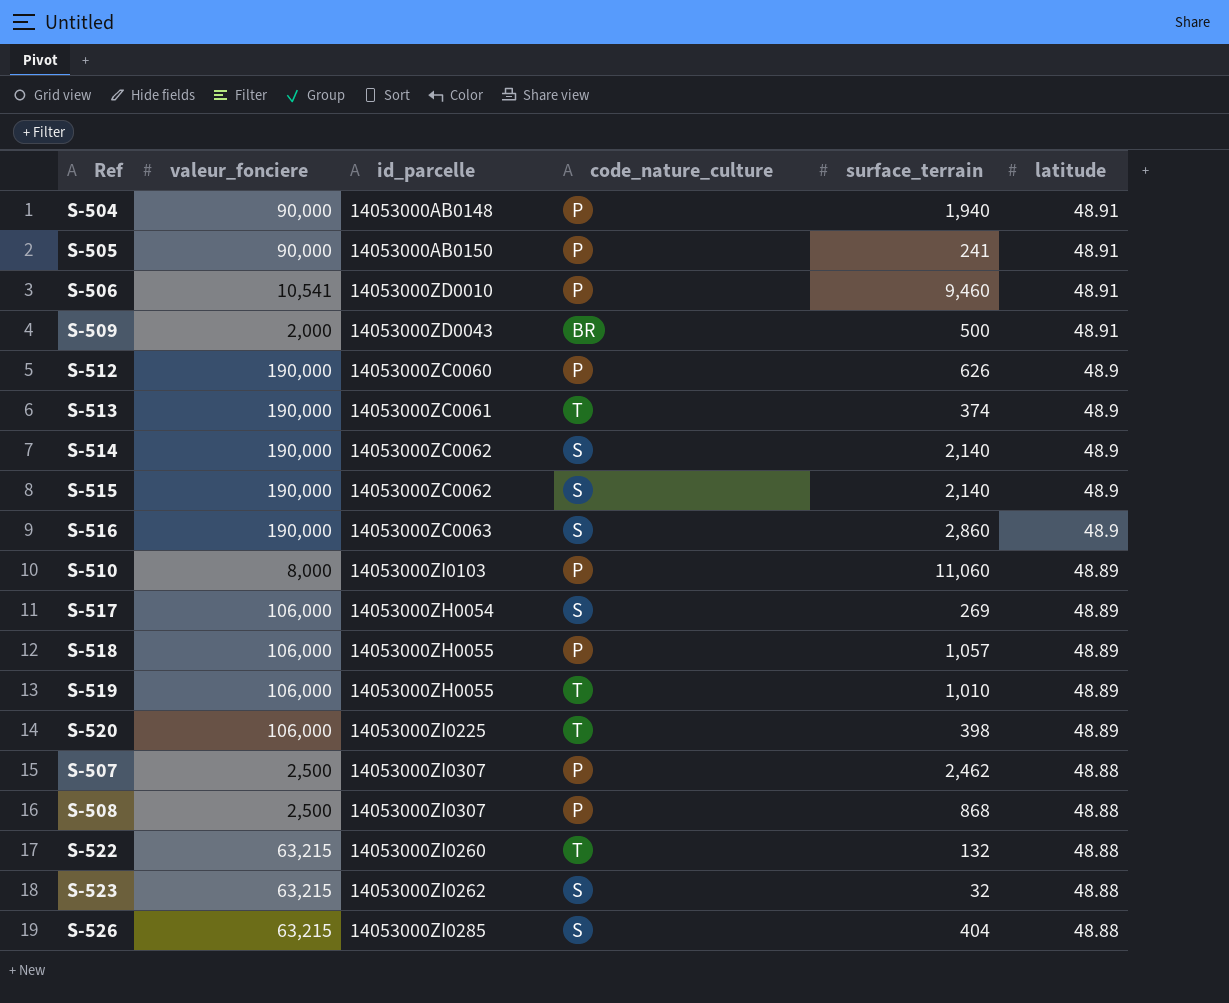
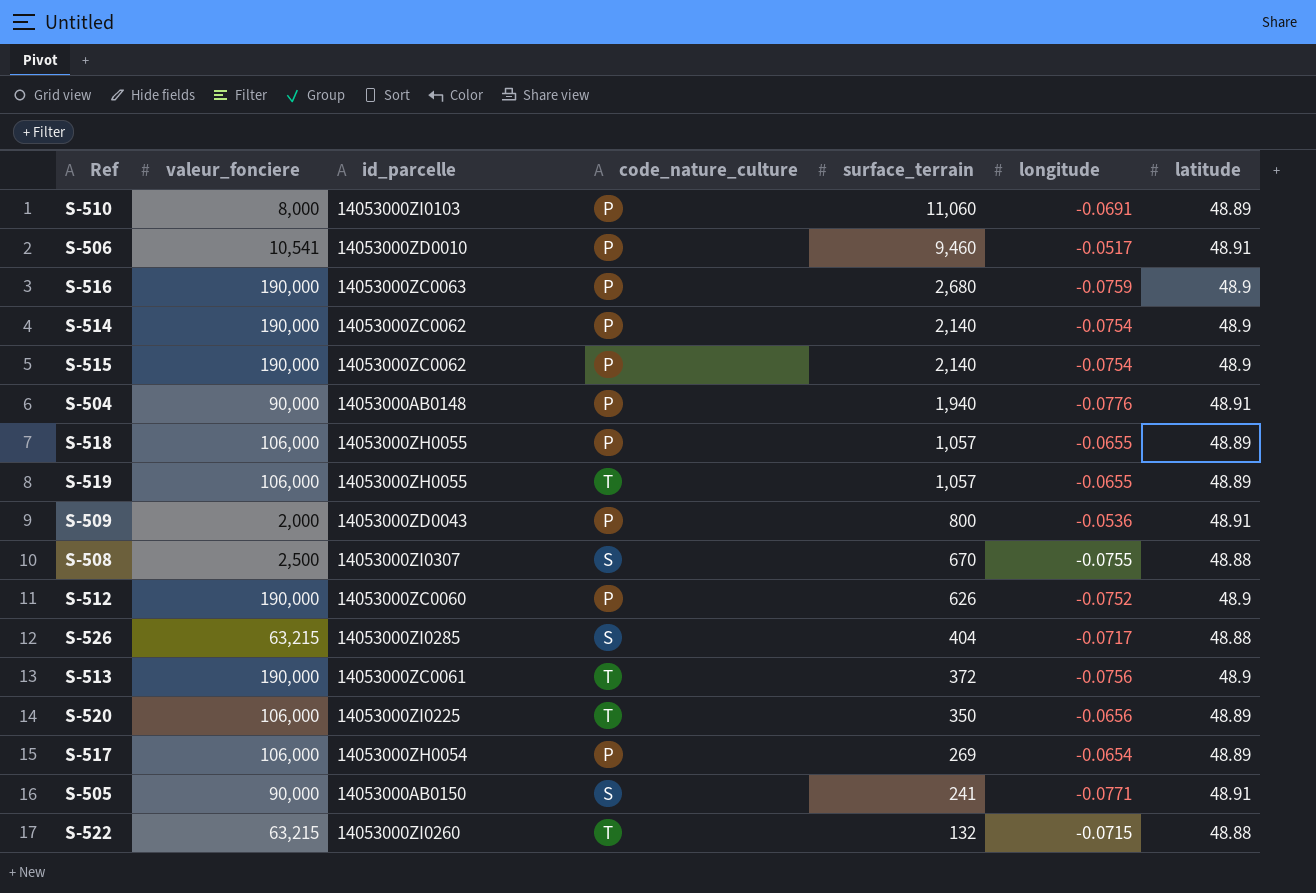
row order: latitude descending -> surface_terrain descending
column longitude | position: none -> 6
row S-507: 2,500 | 14053000ZI0307 | P | 2,462 | 48.88 -> none
row S-523: 63,215 | 14053000ZI0262 | S | 32 | 48.88 -> none
S-516 | code_nature_culture: S -> P
S-516 | surface_terrain: 2,860 -> 2,680
S-514 | code_nature_culture: S -> P
S-515 | code_nature_culture: S -> P
S-519 | surface_terrain: 1,010 -> 1,057
S-509 | code_nature_culture: BR -> P
S-509 | surface_terrain: 500 -> 800
S-508 | code_nature_culture: P -> S
S-508 | surface_terrain: 868 -> 670
S-513 | surface_terrain: 374 -> 372
S-520 | surface_terrain: 398 -> 350
S-517 | code_nature_culture: S -> P
S-505 | code_nature_culture: P -> S

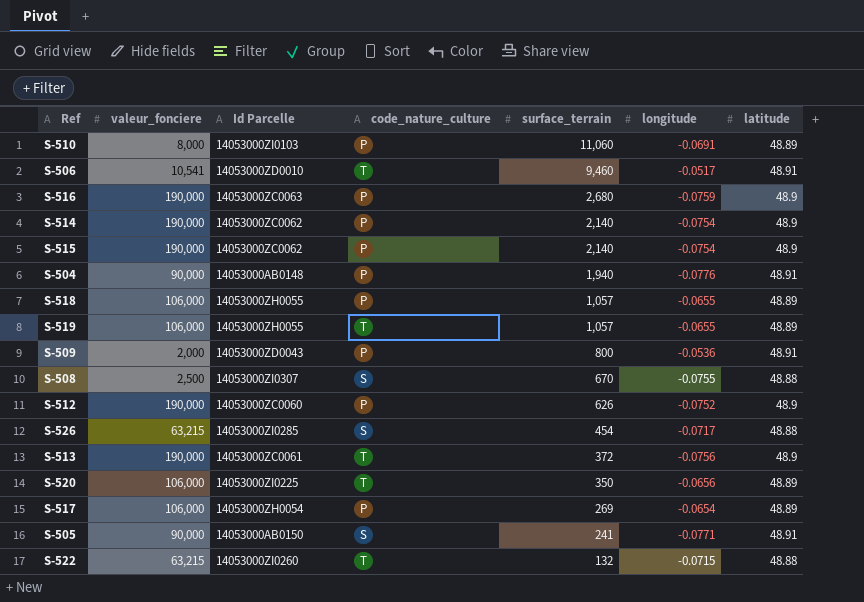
column name: id_parcelle -> Id Parcelle
S-506 | code_nature_culture: P -> T
S-526 | surface_terrain: 404 -> 454

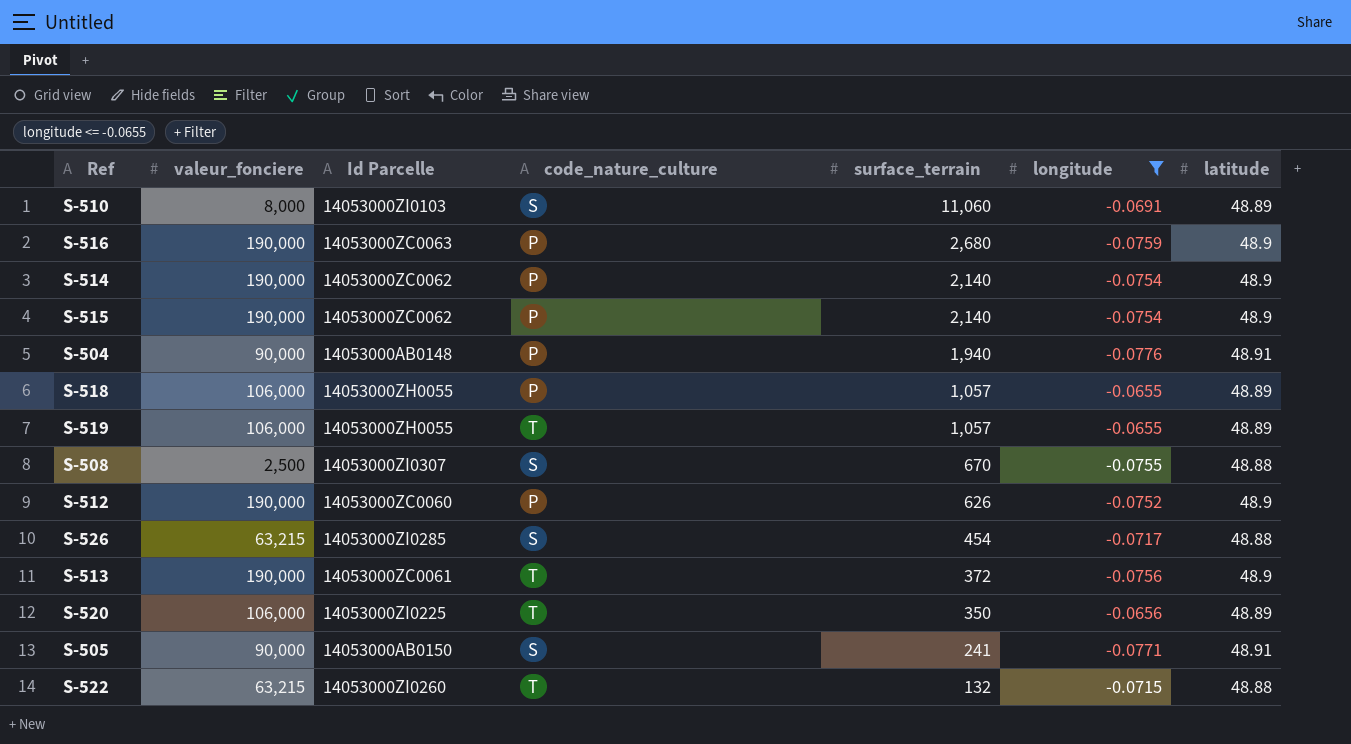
filter: none -> longitude <= -0.0655
S-510 | code_nature_culture: P -> S

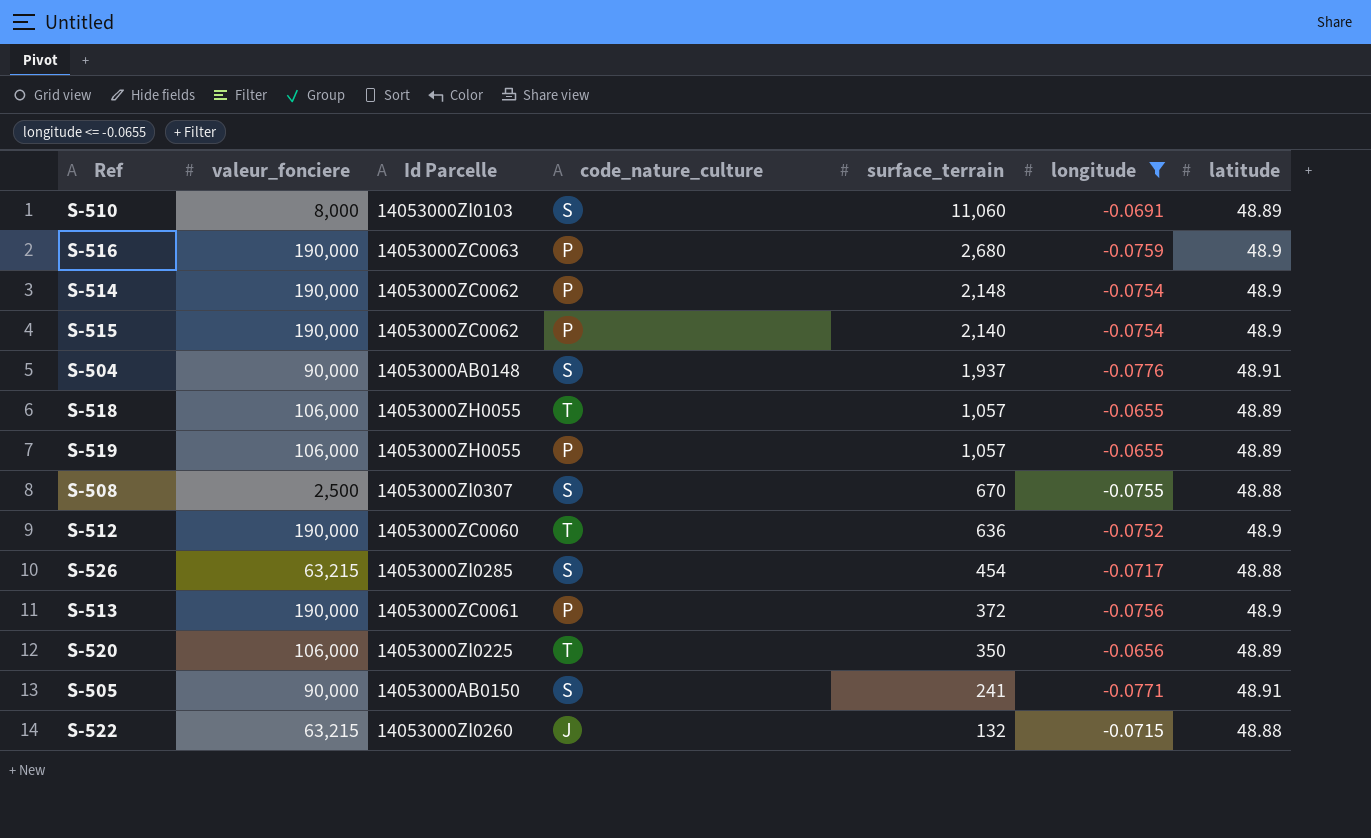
S-514 | surface_terrain: 2,140 -> 2,148
S-504 | code_nature_culture: P -> S
S-504 | surface_terrain: 1,940 -> 1,937
S-518 | code_nature_culture: P -> T
S-519 | code_nature_culture: T -> P
S-512 | code_nature_culture: P -> T
S-512 | surface_terrain: 626 -> 636
S-513 | code_nature_culture: T -> P
S-522 | code_nature_culture: T -> J

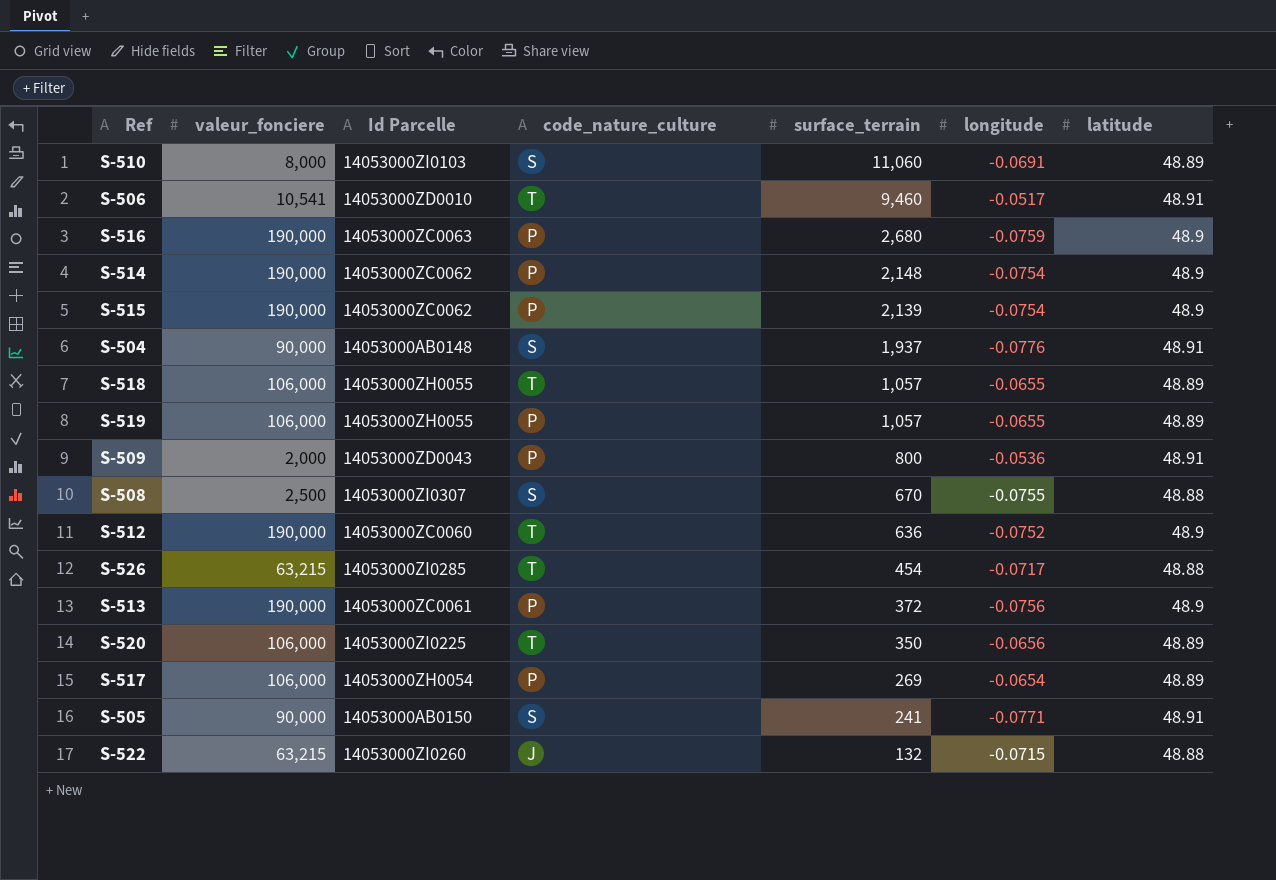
filter: longitude <= -0.0655 -> none
S-515 | surface_terrain: 2,140 -> 2,139
S-526 | code_nature_culture: S -> T

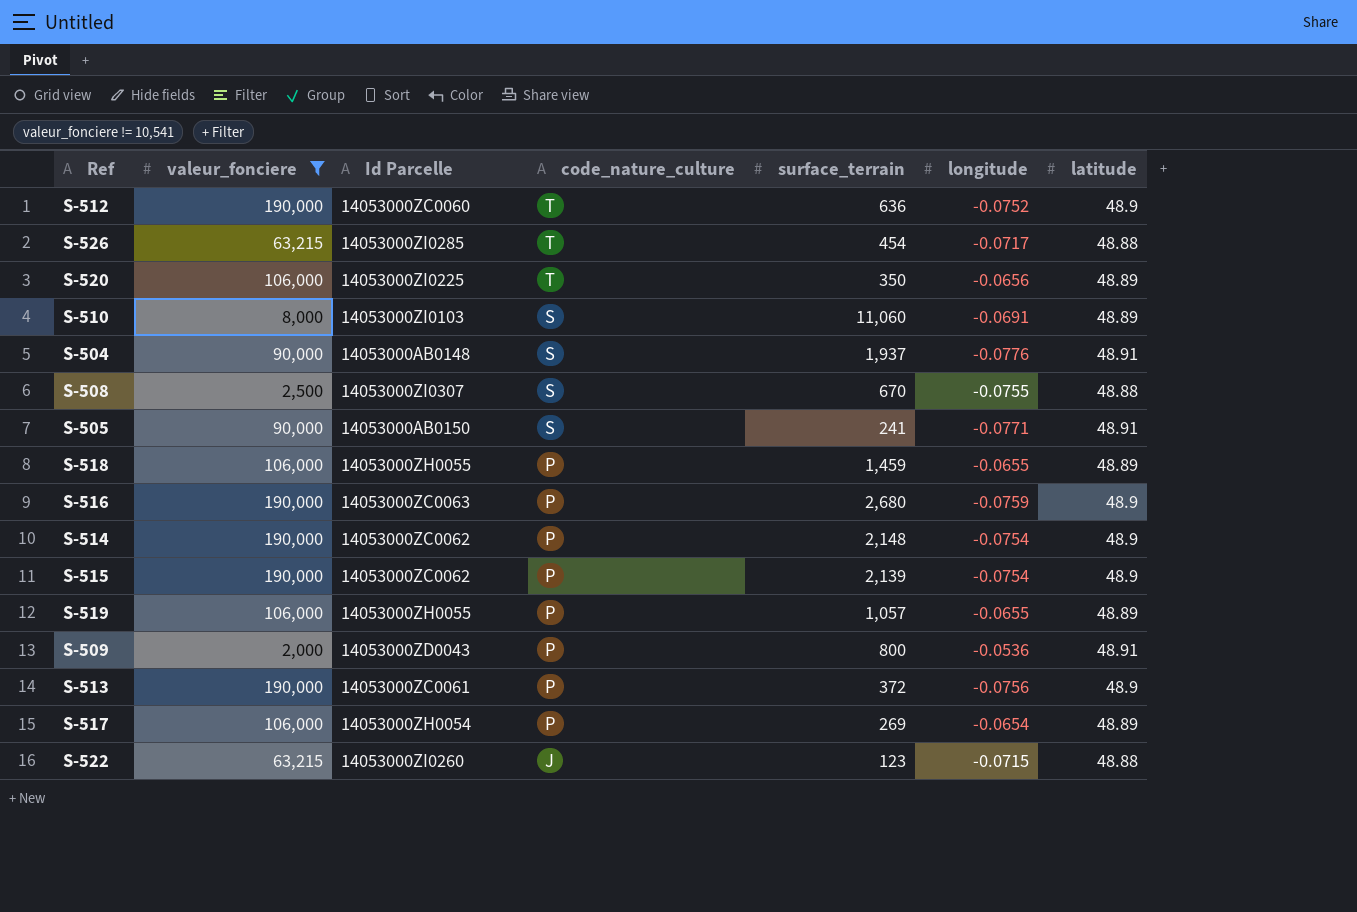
filter: none -> valeur_fonciere != 10,541
row order: surface_terrain descending -> code_nature_culture descending
S-518 | code_nature_culture: T -> P
S-518 | surface_terrain: 1,057 -> 1,459
S-522 | surface_terrain: 132 -> 123

